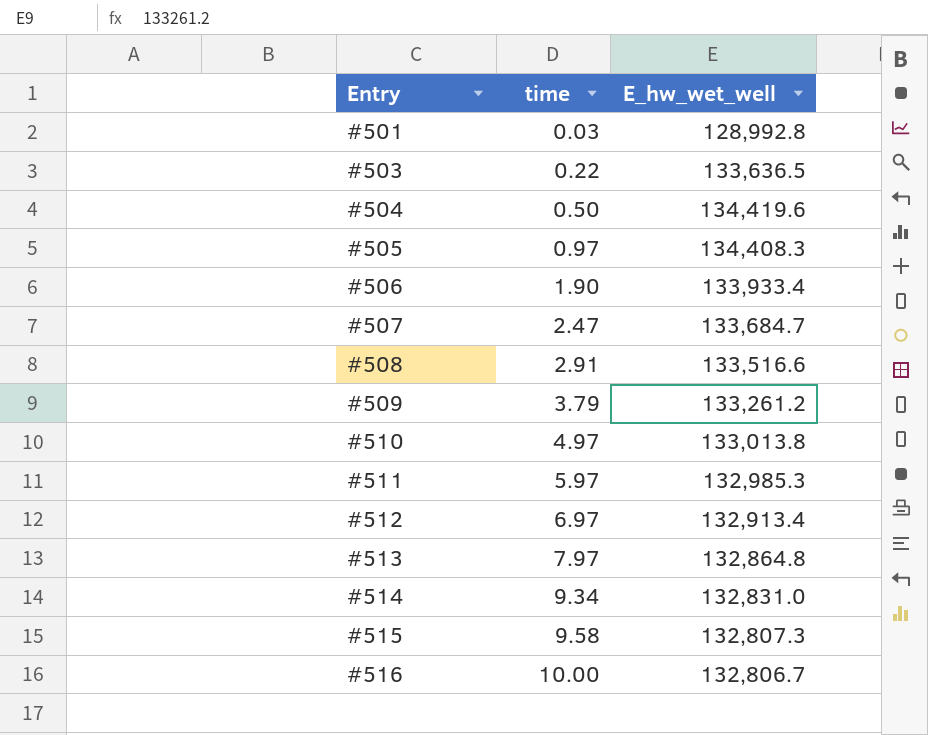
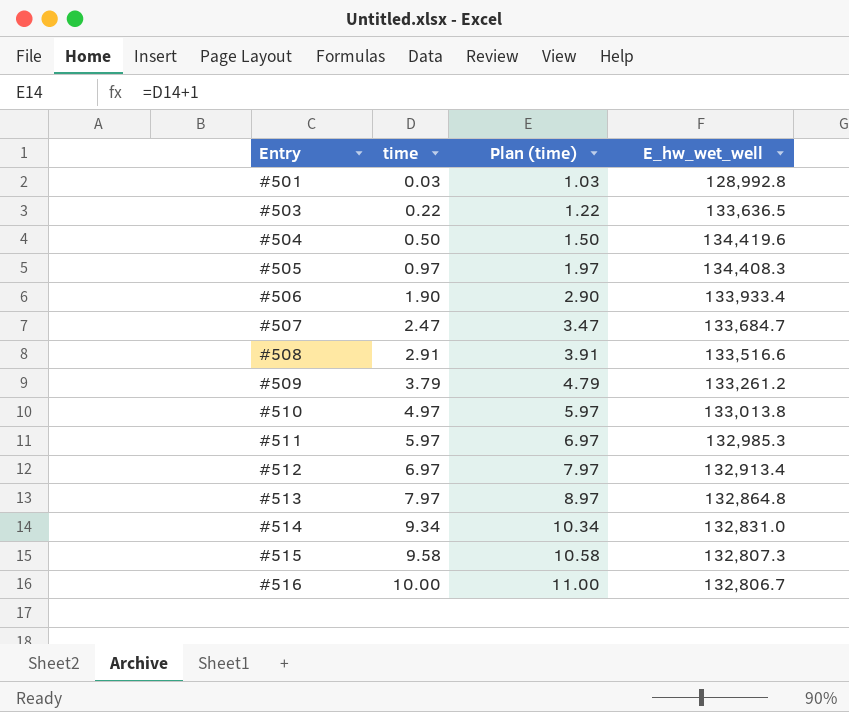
column Plan (time) | formula: none -> [time] + 1

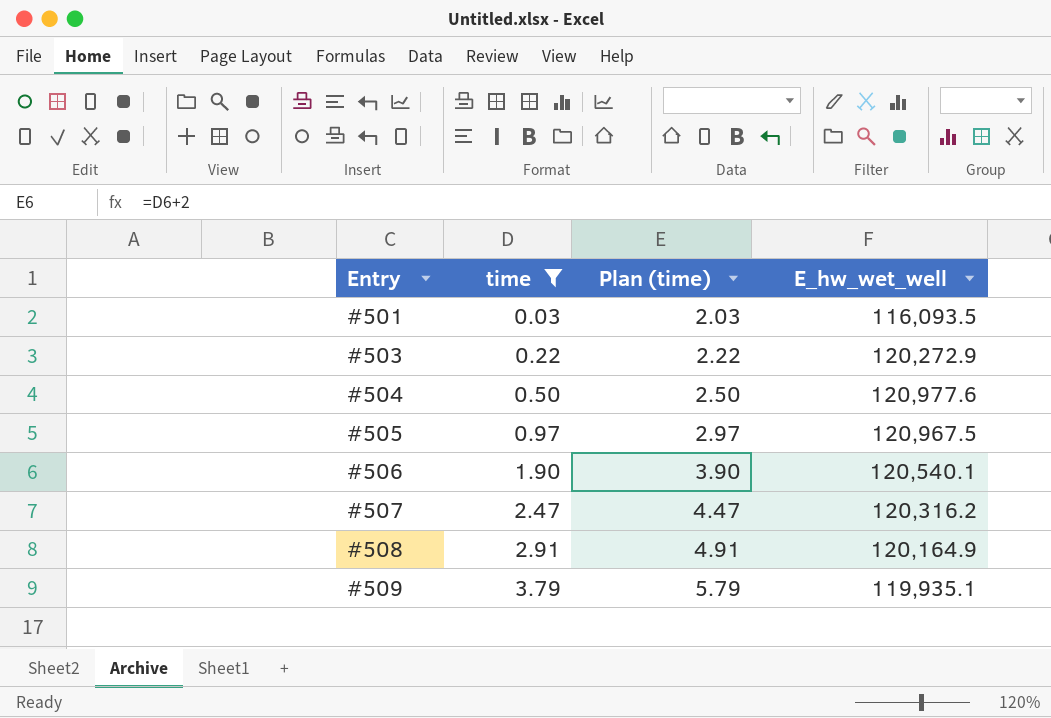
filter: none -> time <= 3.79
column Plan (time) | formula: [time] + 1 -> [time] + 2
#501 | E_hw_wet_well: 128,992.8 -> 116,093.5
#503 | E_hw_wet_well: 133,636.5 -> 120,272.9
#504 | E_hw_wet_well: 134,419.6 -> 120,977.6
#505 | E_hw_wet_well: 134,408.3 -> 120,967.5
#506 | E_hw_wet_well: 133,933.4 -> 120,540.1
#507 | E_hw_wet_well: 133,684.7 -> 120,316.2
#508 | E_hw_wet_well: 133,516.6 -> 120,164.9
#509 | E_hw_wet_well: 133,261.2 -> 119,935.1

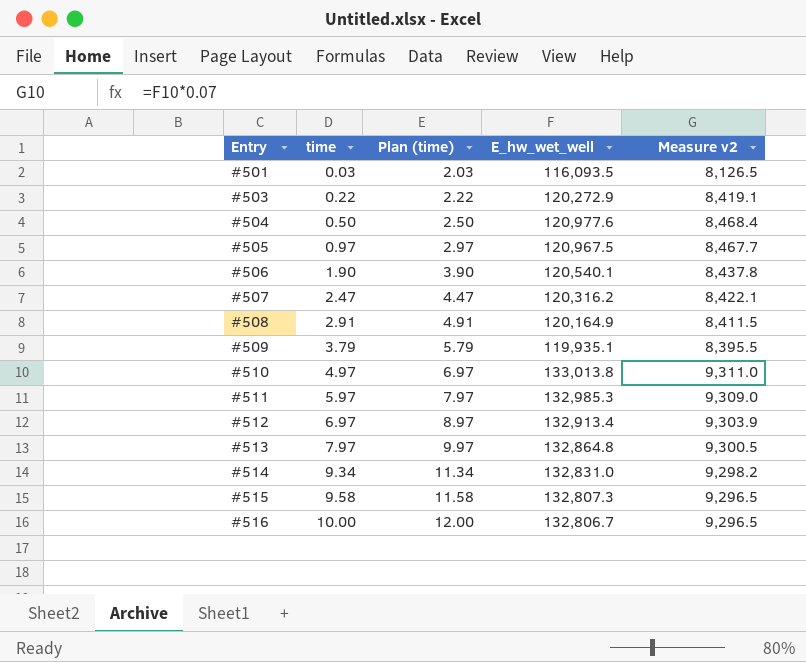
filter: time <= 3.79 -> none
column Measure v2 | formula: none -> [E_hw_wet_well] * 0.07

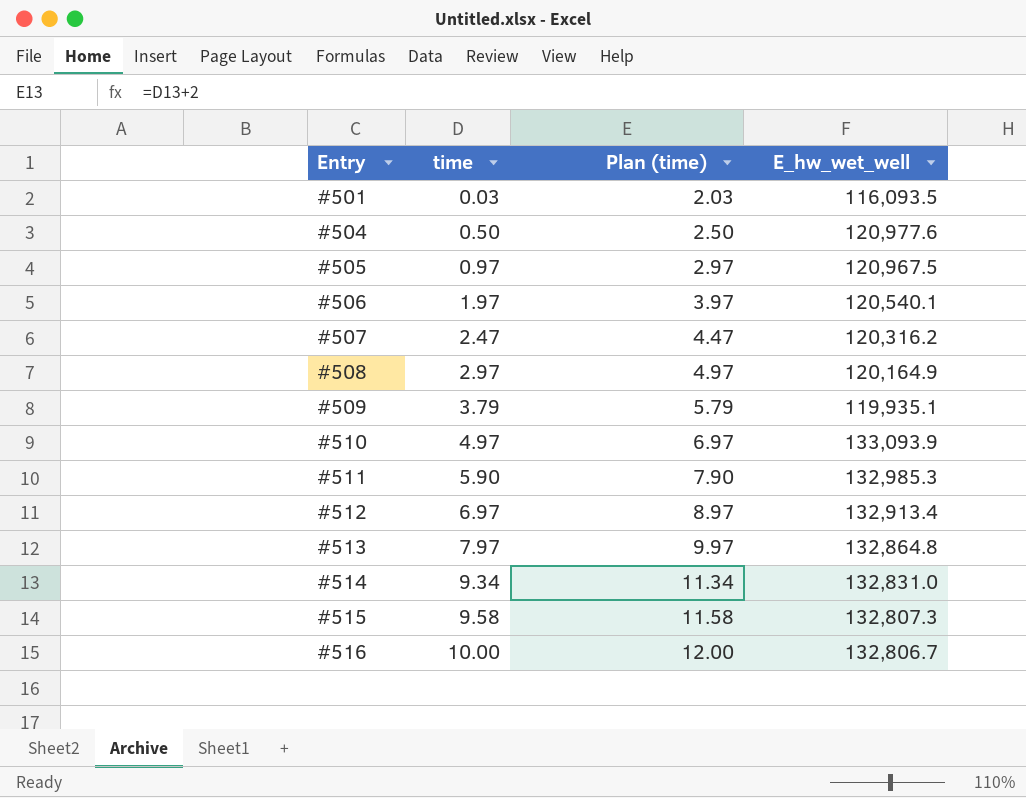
column Measure v2 | formula: [E_hw_wet_well] * 0.07 -> none
row #503: 0.22 | 2.22 | 120,272.9 | 8,419.1 -> none
#506 | time: 1.90 -> 1.97
#506 | Plan (time): 3.90 -> 3.97
#508 | time: 2.91 -> 2.97
#508 | Plan (time): 4.91 -> 4.97
#510 | E_hw_wet_well: 133,013.8 -> 133,093.9
#511 | time: 5.97 -> 5.90
#511 | Plan (time): 7.97 -> 7.90

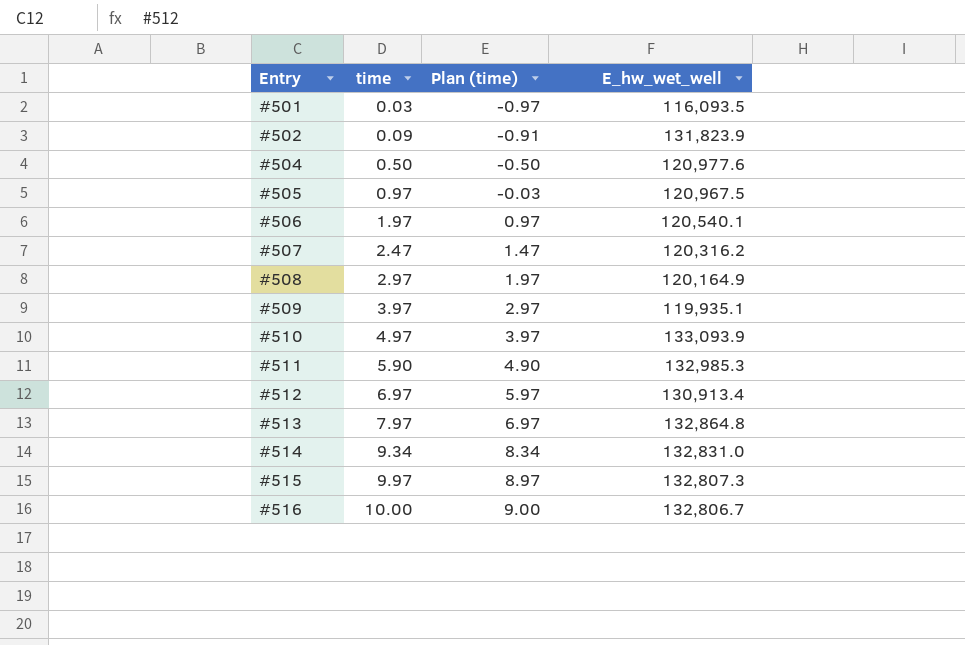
column Plan (time) | formula: [time] + 2 -> [time] - 1
row #502: none -> 0.09 | -0.91 | 131,823.9
#509 | time: 3.79 -> 3.97
#512 | E_hw_wet_well: 132,913.4 -> 130,913.4
#515 | time: 9.58 -> 9.97

